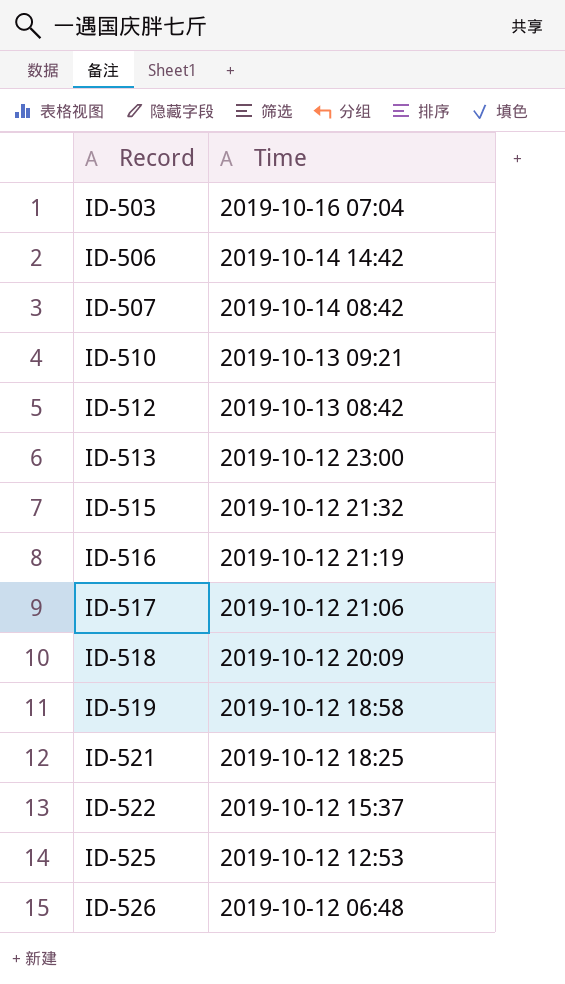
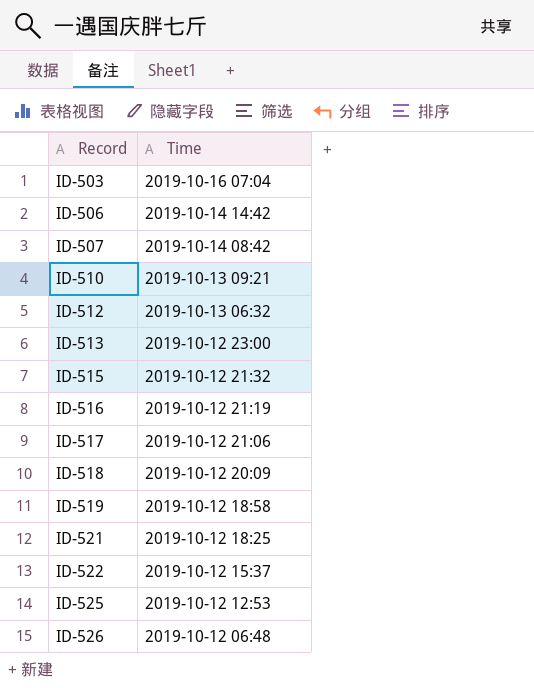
ID-512 | Time: 2019-10-13 08:42 -> 2019-10-13 06:32

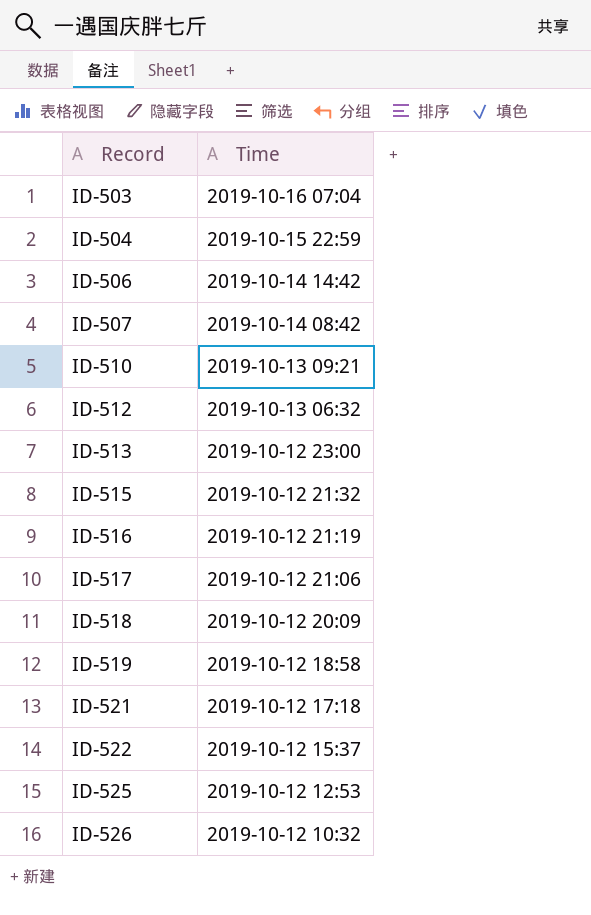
row ID-504: none -> 2019-10-15 22:59
ID-521 | Time: 2019-10-12 18:25 -> 2019-10-12 17:18
ID-526 | Time: 2019-10-12 06:48 -> 2019-10-12 10:32

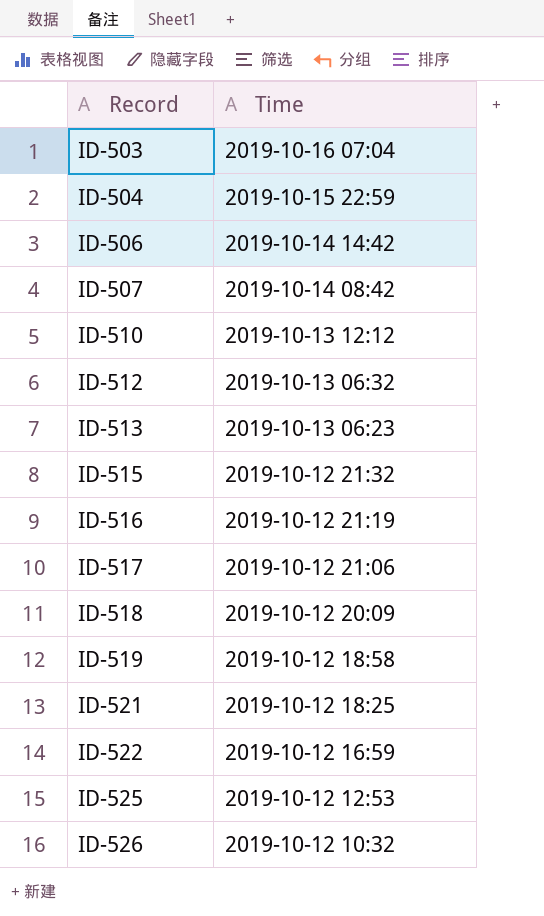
ID-510 | Time: 2019-10-13 09:21 -> 2019-10-13 12:12
ID-513 | Time: 2019-10-12 23:00 -> 2019-10-13 06:23
ID-521 | Time: 2019-10-12 17:18 -> 2019-10-12 18:25
ID-522 | Time: 2019-10-12 15:37 -> 2019-10-12 16:59

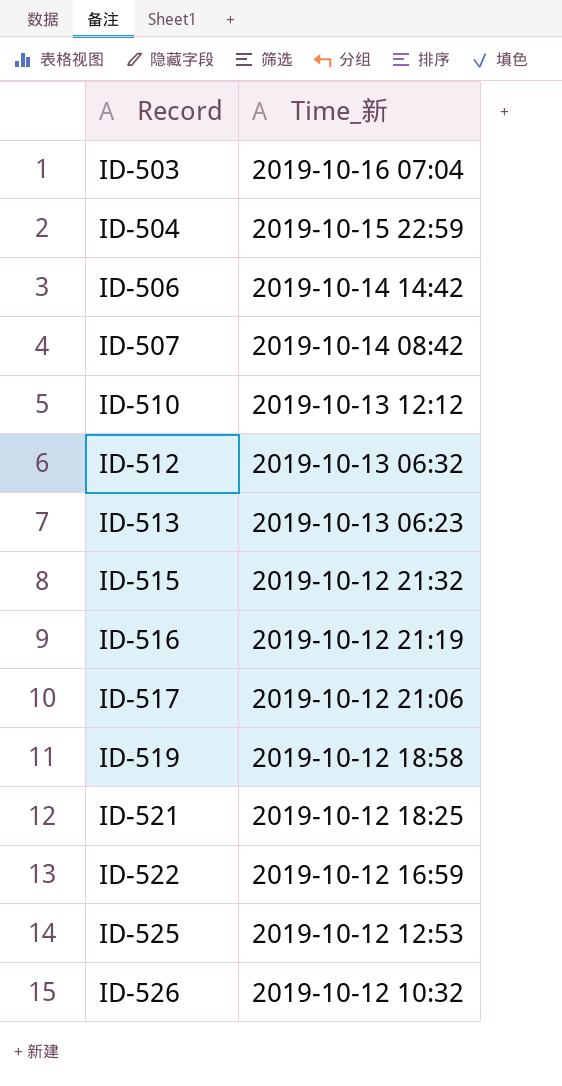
column name: Time -> Time_新
row ID-518: 2019-10-12 20:09 -> none

